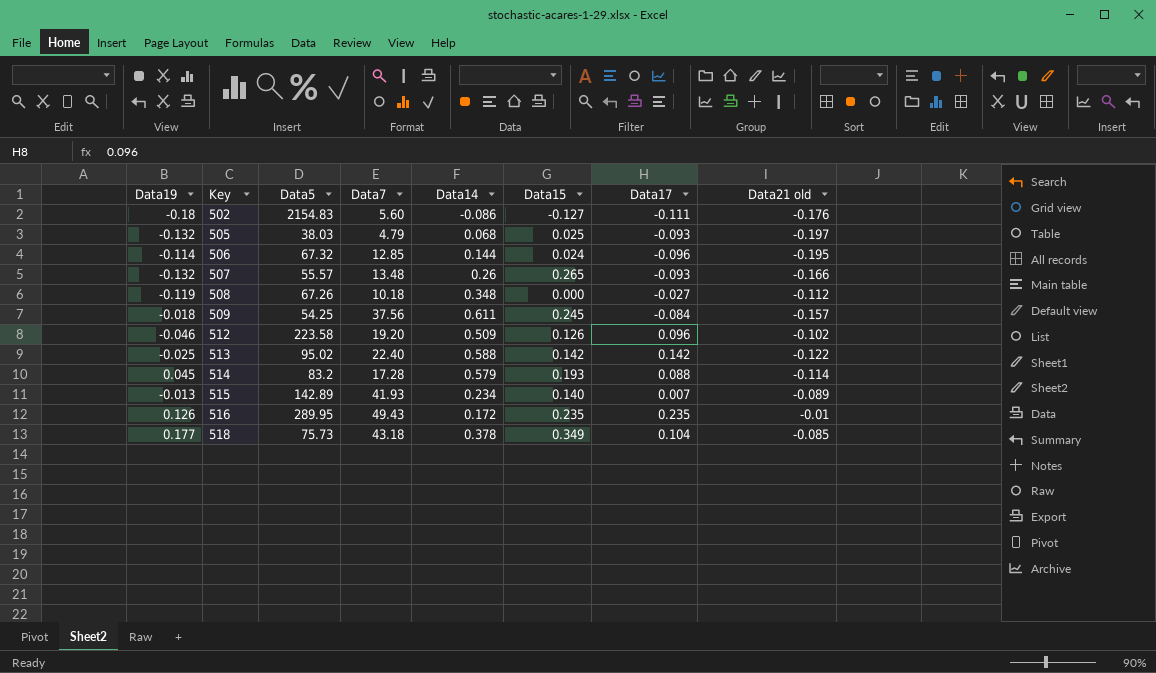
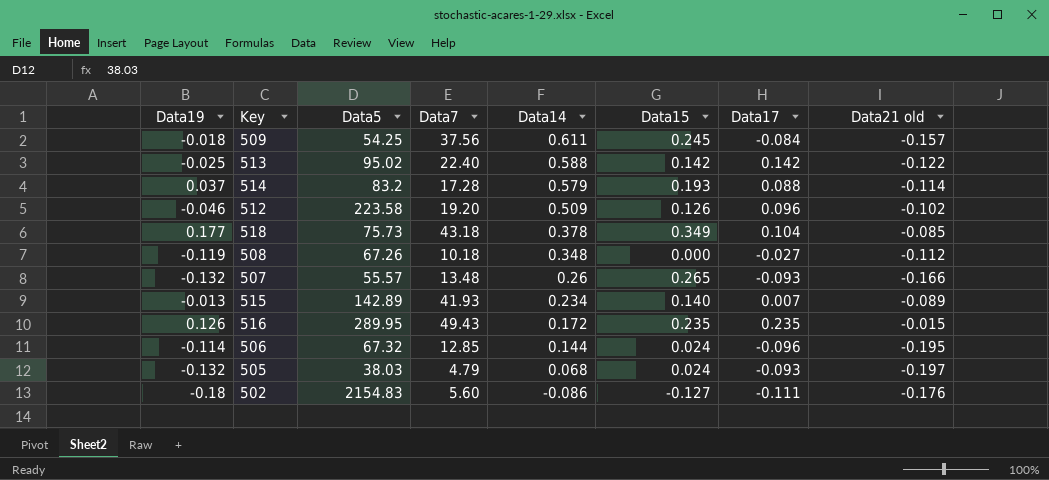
row order: Key ascending -> Data14 descending
514 | Data19: 0.045 -> 0.037
516 | Data21 old: -0.01 -> -0.015
505 | Data15: 0.025 -> 0.024

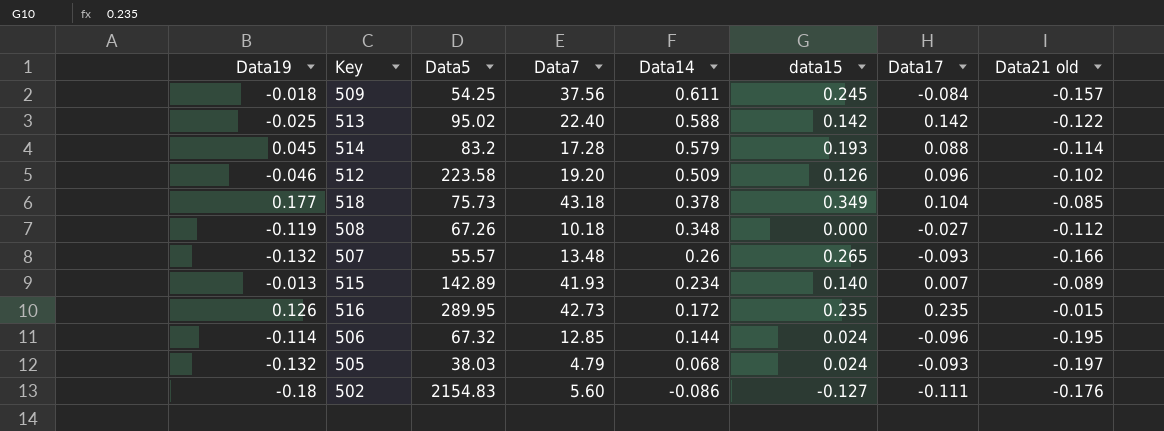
column name: Data15 -> data15
514 | Data19: 0.037 -> 0.045
516 | Data7: 49.43 -> 42.73

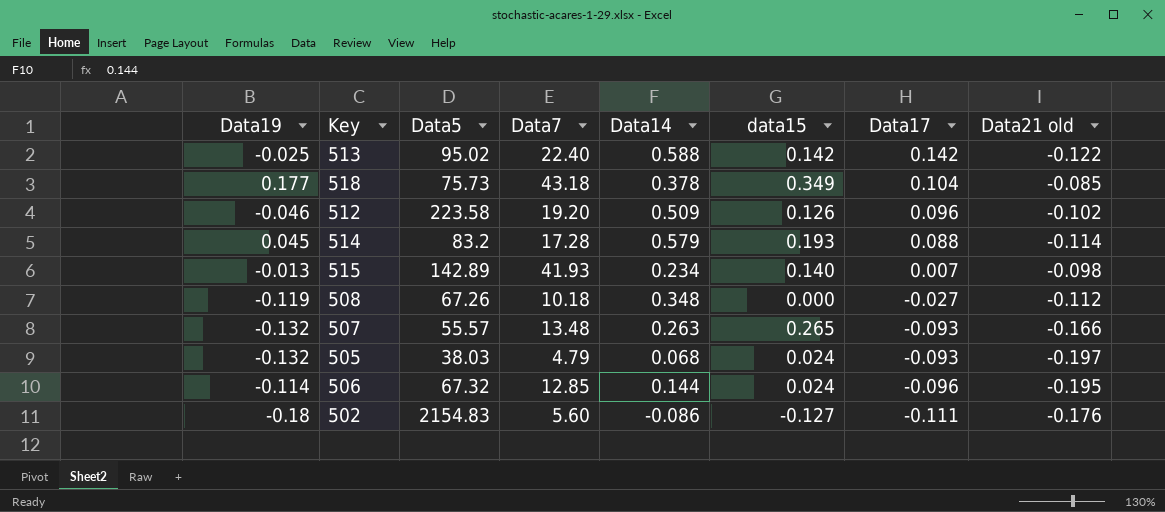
row order: Data14 descending -> Data17 descending
row 509: -0.018 | 54.25 | 37.56 | 0.611 | 0.245 | -0.084 | -0.157 -> none
row 516: 0.126 | 289.95 | 42.73 | 0.172 | 0.235 | 0.235 | -0.015 -> none
515 | Data21 old: -0.089 -> -0.098
507 | Data14: 0.26 -> 0.263

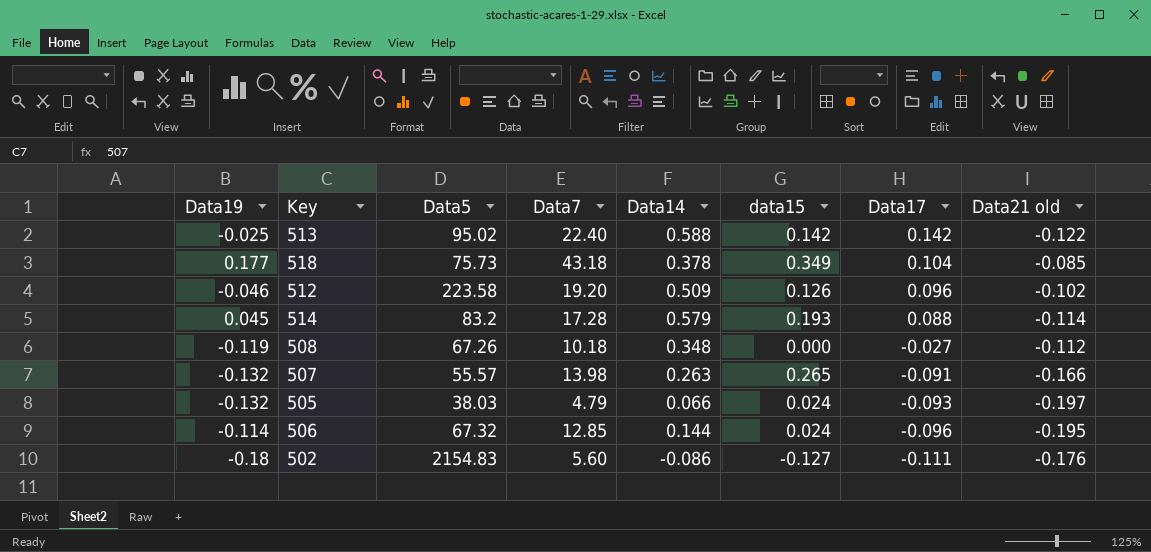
row 515: -0.013 | 142.89 | 41.93 | 0.234 | 0.140 | 0.007 | -0.098 -> none
507 | Data7: 13.48 -> 13.98
507 | Data17: -0.093 -> -0.091
505 | Data14: 0.068 -> 0.066

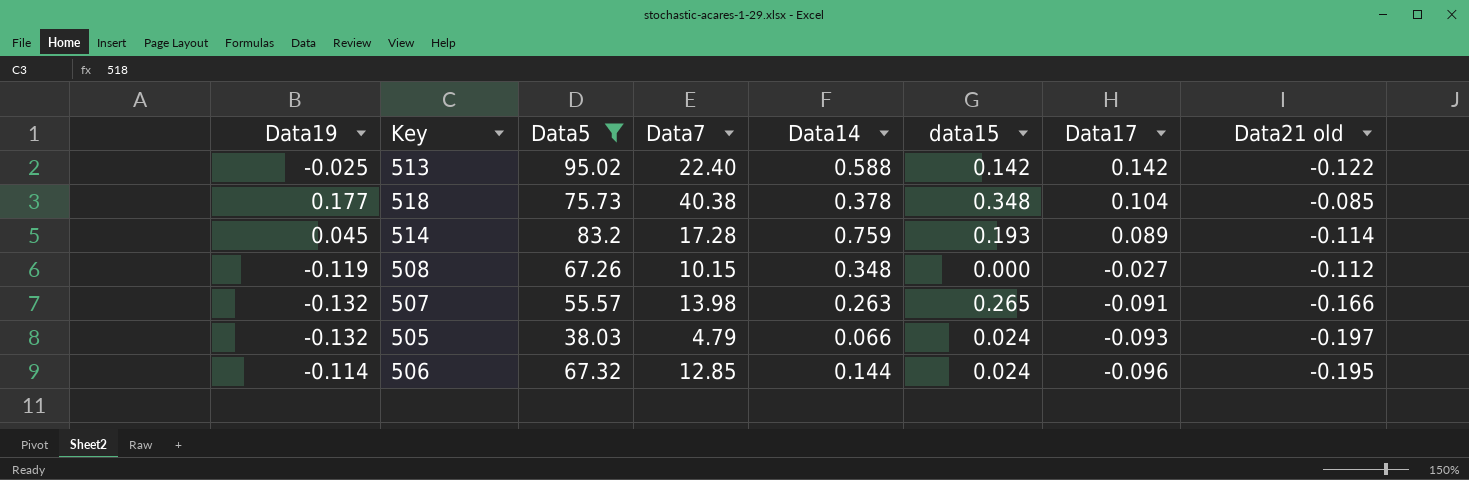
filter: none -> Data5 <= 95.02
518 | Data7: 43.18 -> 40.38
518 | data15: 0.349 -> 0.348
514 | Data14: 0.579 -> 0.759
514 | Data17: 0.088 -> 0.089
508 | Data7: 10.18 -> 10.15

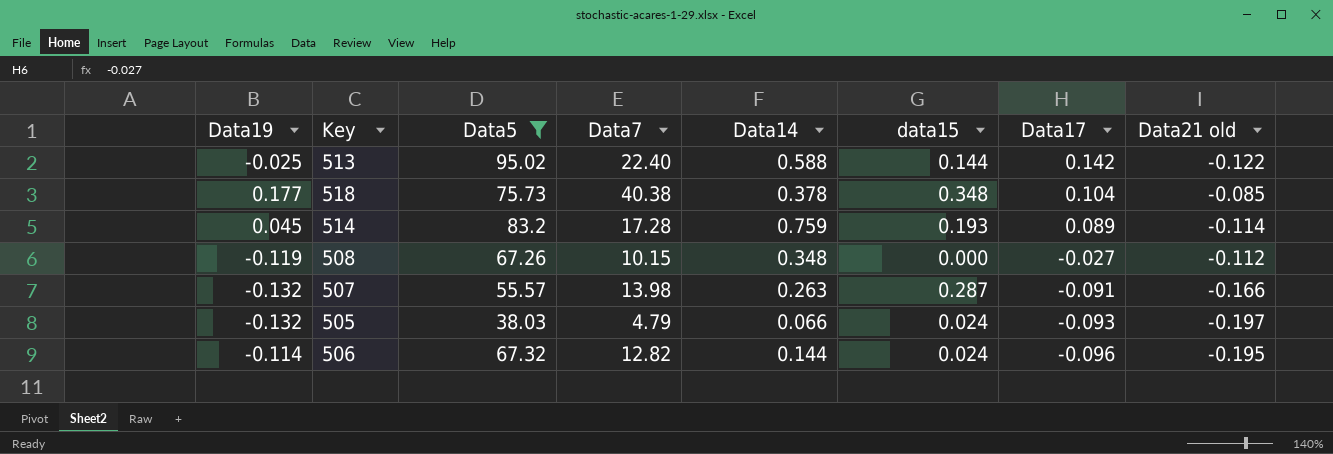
513 | data15: 0.142 -> 0.144
507 | data15: 0.265 -> 0.287
506 | Data7: 12.85 -> 12.82

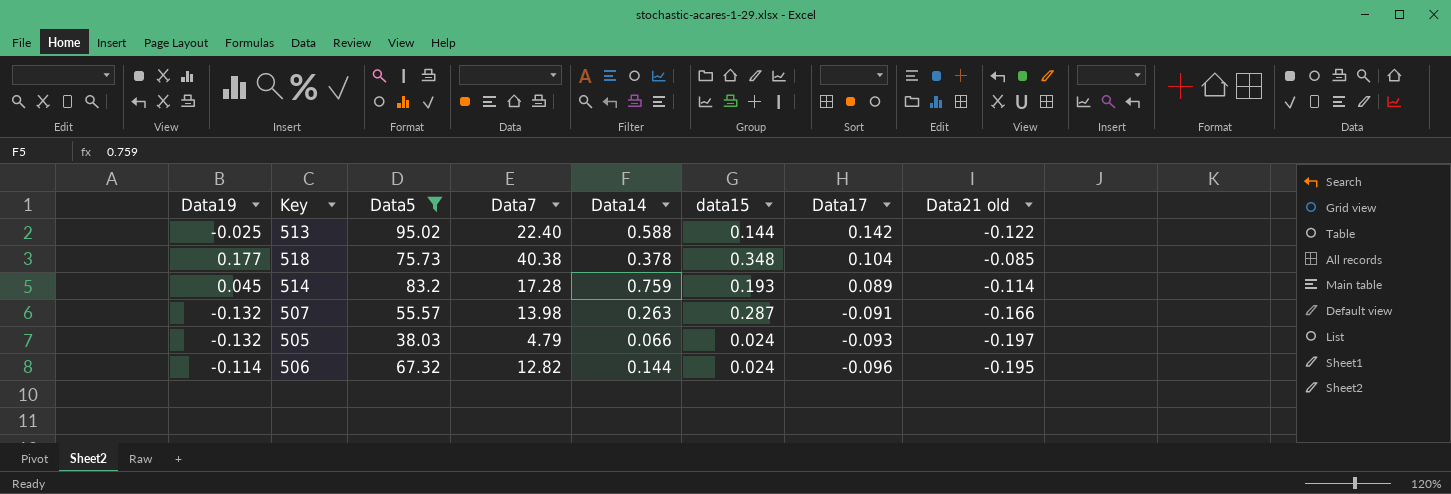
row 508: -0.119 | 67.26 | 10.15 | 0.348 | 0.000 | -0.027 | -0.112 -> none

